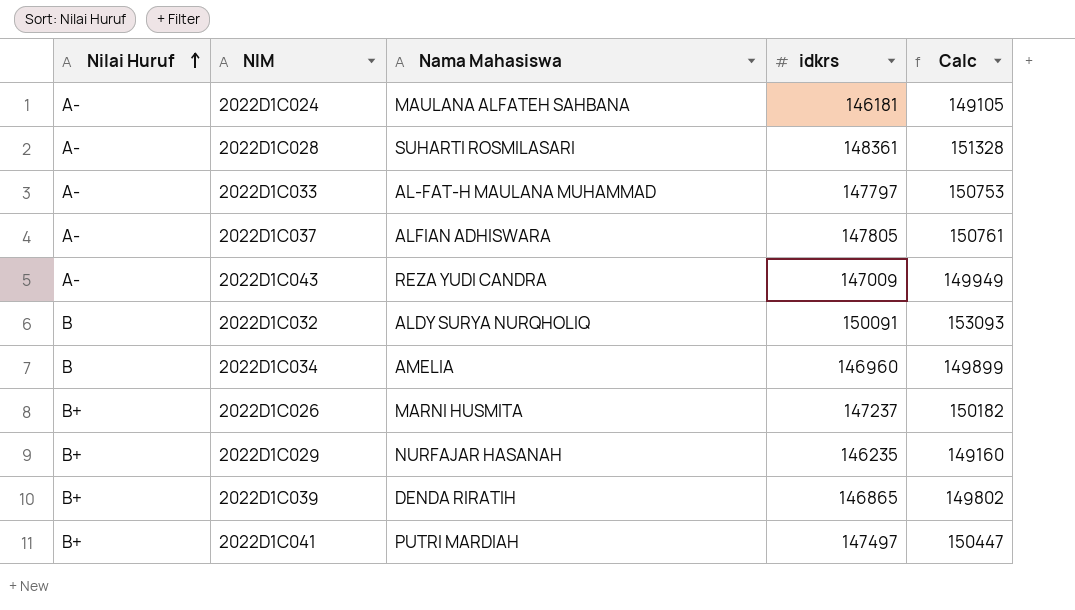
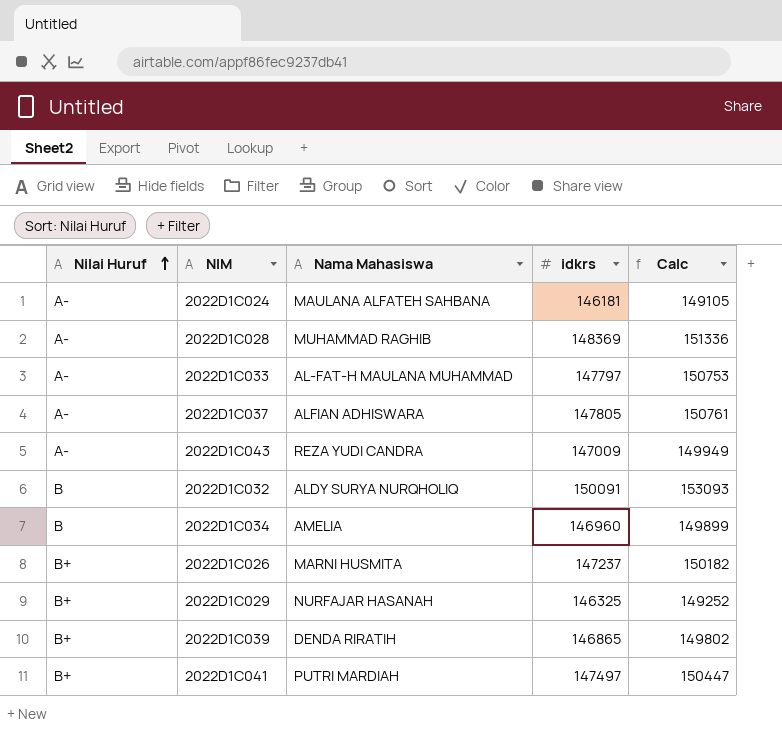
2022D1C028 | Nama Mahasiswa: SUHARTI ROSMILASARI -> MUHAMMAD RAGHIB
2022D1C028 | idkrs: 148361 -> 148369
2022D1C028 | Calc: 151328 -> 151336
2022D1C029 | idkrs: 146235 -> 146325
2022D1C029 | Calc: 149160 -> 149252

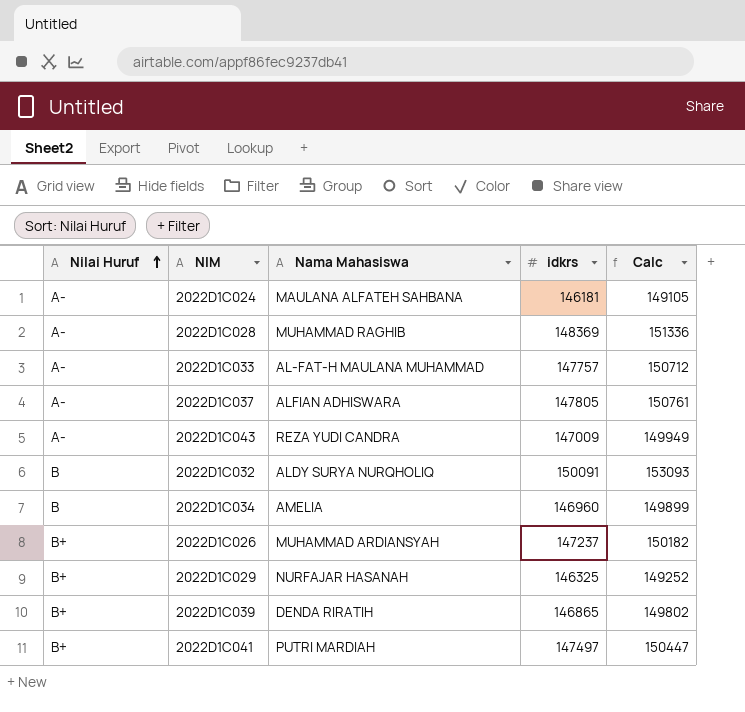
2022D1C033 | idkrs: 147797 -> 147757
2022D1C033 | Calc: 150753 -> 150712
2022D1C026 | Nama Mahasiswa: MARNI HUSMITA -> MUHAMMAD ARDIANSYAH

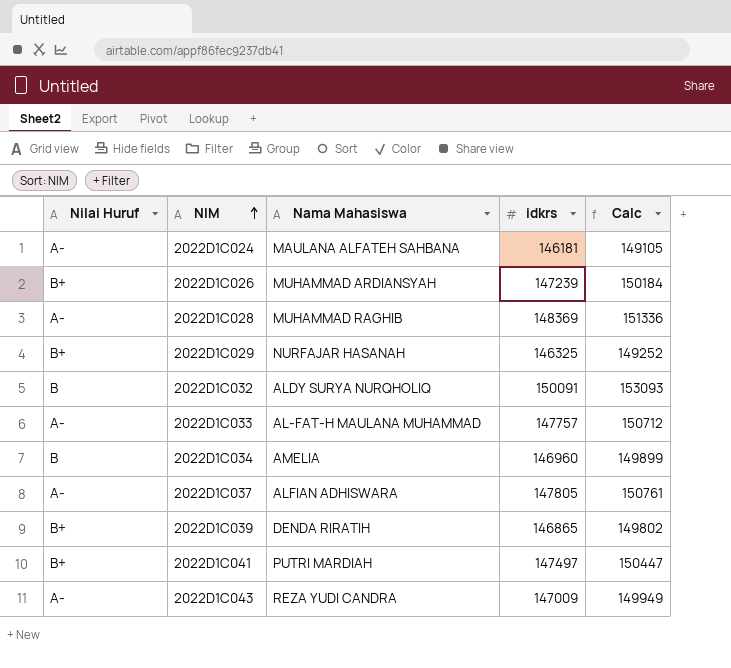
row order: Nilai Huruf ascending -> NIM ascending
2022D1C026 | idkrs: 147237 -> 147239
2022D1C026 | Calc: 150182 -> 150184

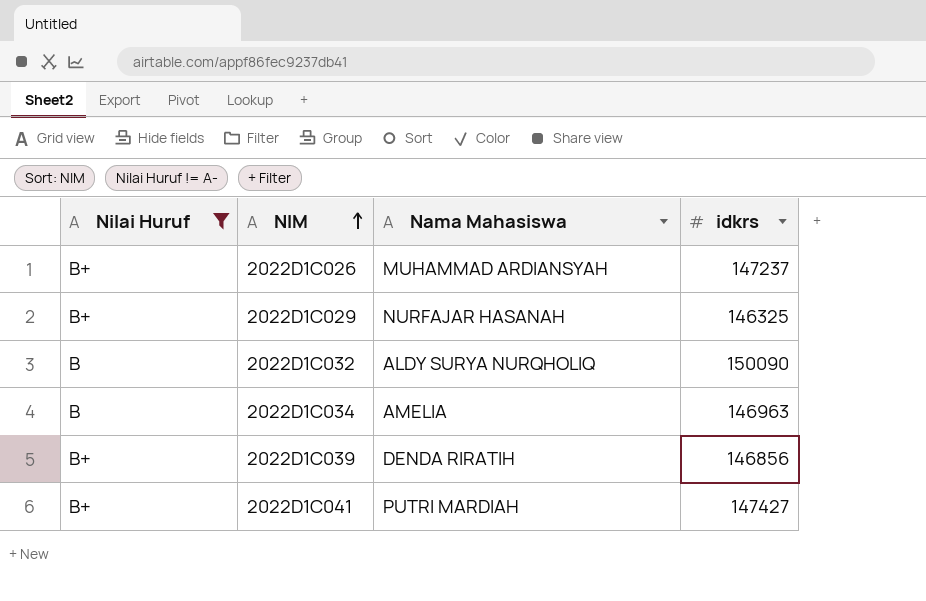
filter: none -> Nilai Huruf != A-
column Calc | formula: [idkrs] * 1.02 -> none
2022D1C026 | idkrs: 147239 -> 147237
2022D1C032 | idkrs: 150091 -> 150090
2022D1C034 | idkrs: 146960 -> 146963
2022D1C039 | idkrs: 146865 -> 146856
2022D1C041 | idkrs: 147497 -> 147427

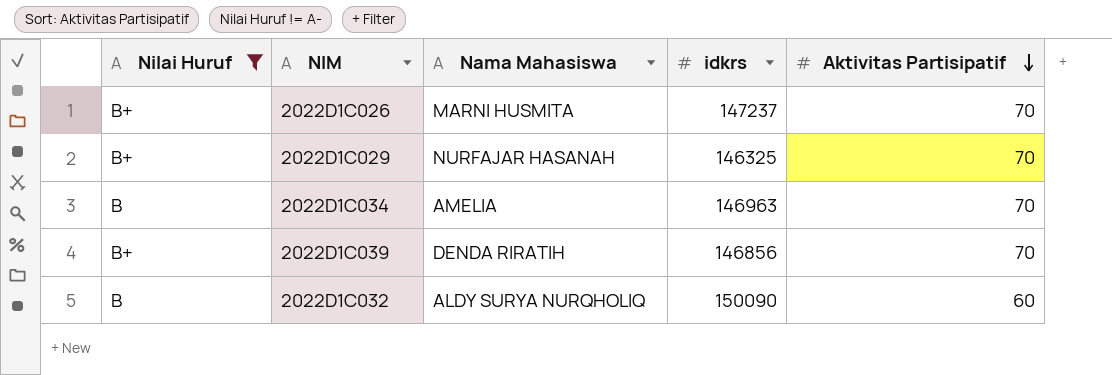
row order: NIM ascending -> Aktivitas Partisipatif descending
column Aktivitas Partisipatif | position: none -> 5
row 2022D1C041: B+ | PUTRI MARDIAH | 147427 -> none
2022D1C026 | Nama Mahasiswa: MUHAMMAD ARDIANSYAH -> MARNI HUSMITA

